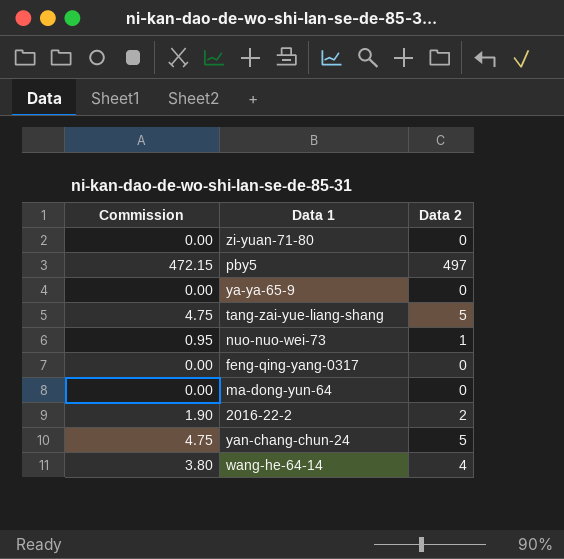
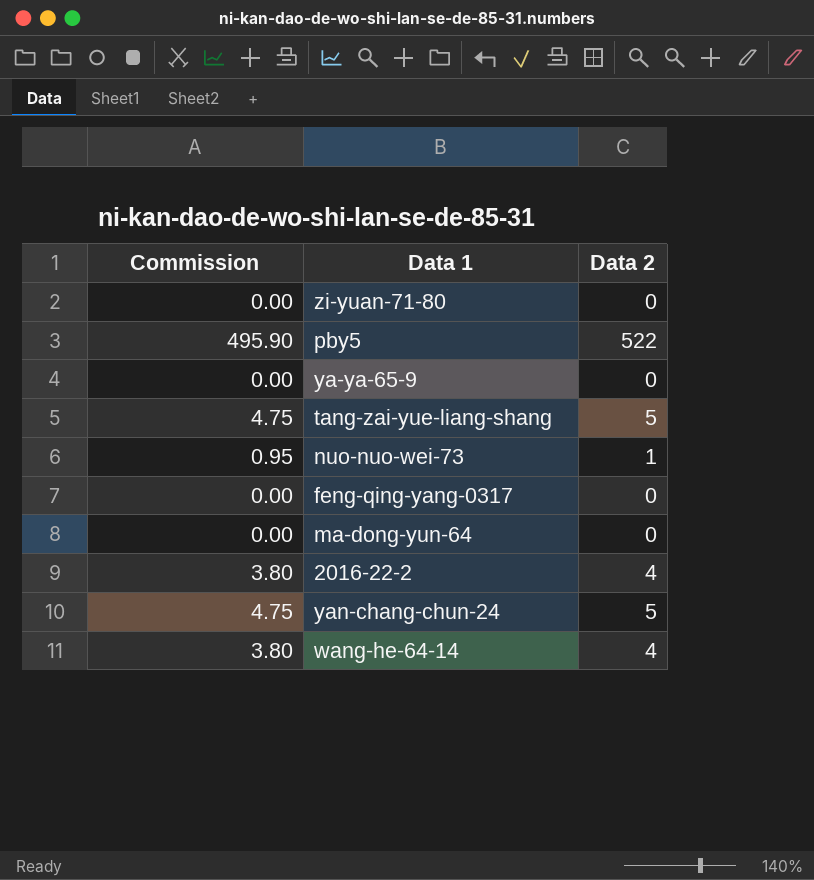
pby5 | Commission: 472.15 -> 495.90
pby5 | Data 2: 497 -> 522
2016-22-2 | Commission: 1.90 -> 3.80
2016-22-2 | Data 2: 2 -> 4

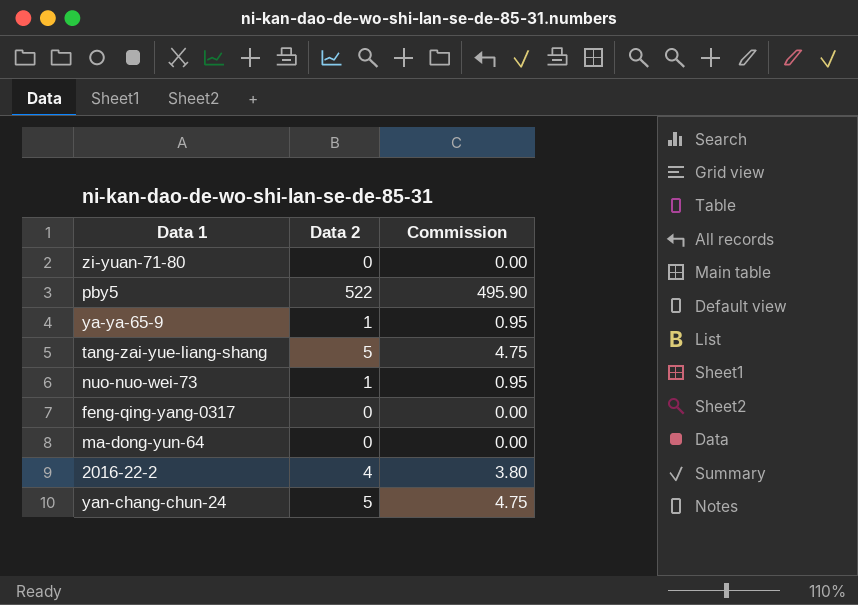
column Commission | position: 1 -> 3
row wang-he-64-14: 3.80 | 4 -> none
ya-ya-65-9 | Data 2: 0 -> 1
ya-ya-65-9 | Commission: 0.00 -> 0.95

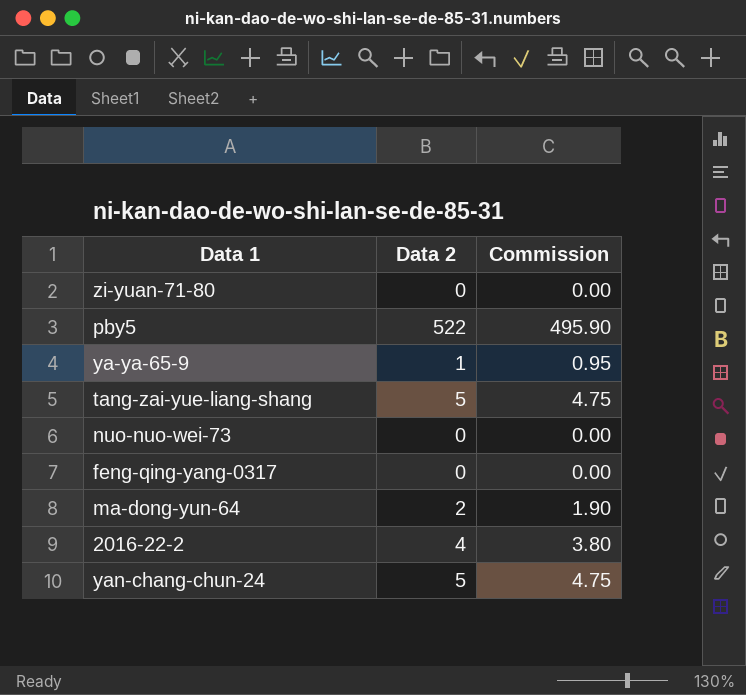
nuo-nuo-wei-73 | Data 2: 1 -> 0
nuo-nuo-wei-73 | Commission: 0.95 -> 0.00
ma-dong-yun-64 | Data 2: 0 -> 2
ma-dong-yun-64 | Commission: 0.00 -> 1.90

